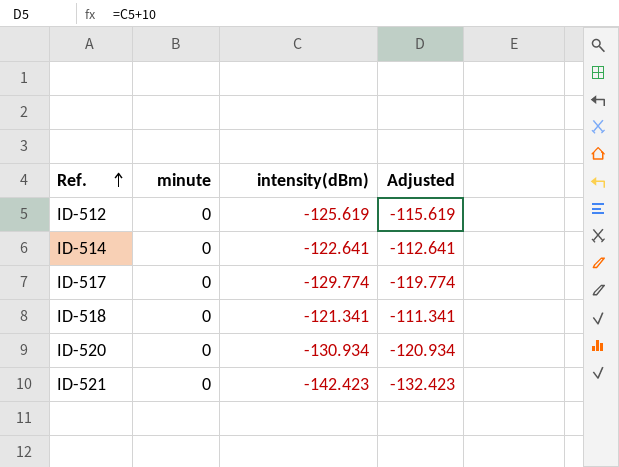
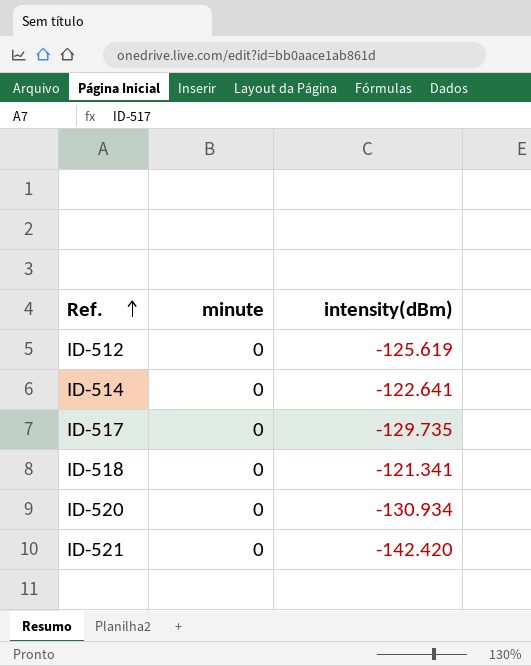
column Adjusted | formula: [intensity(dBm)] + 10 -> none
ID-517 | intensity(dBm): -129.774 -> -129.735
ID-521 | intensity(dBm): -142.423 -> -142.420

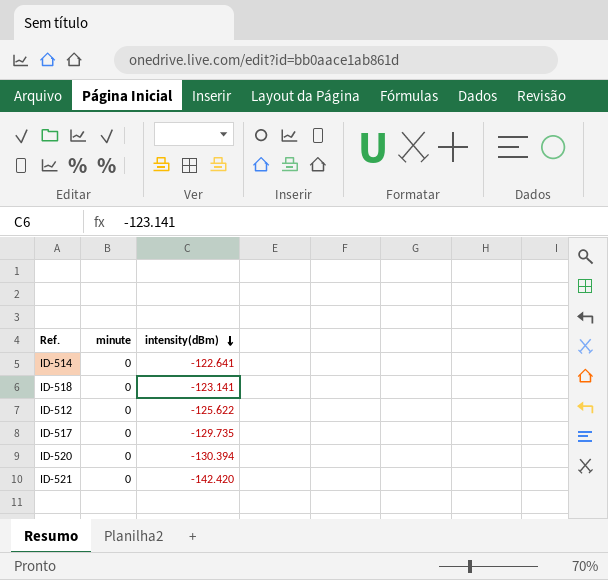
row order: Ref. ascending -> intensity(dBm) descending
ID-518 | intensity(dBm): -121.341 -> -123.141
ID-512 | intensity(dBm): -125.619 -> -125.622
ID-520 | intensity(dBm): -130.934 -> -130.394

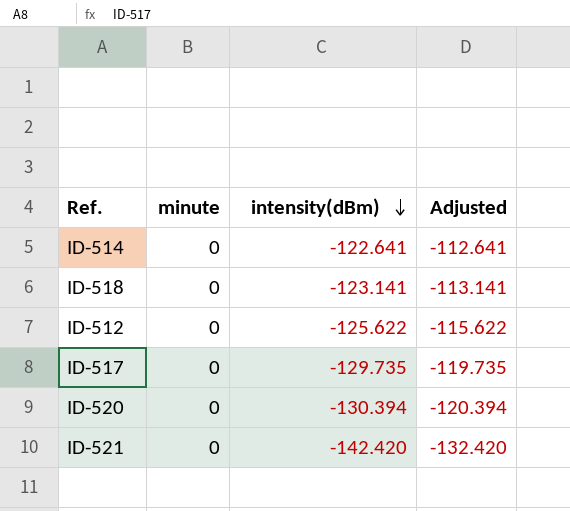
column Adjusted | formula: none -> [intensity(dBm)] + 10

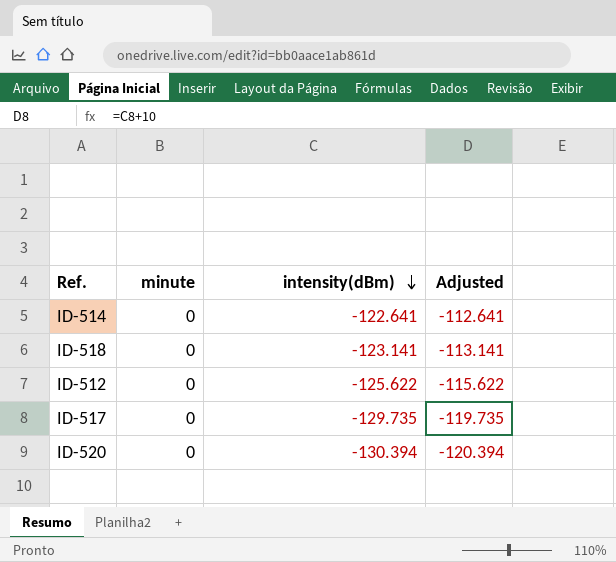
row ID-521: 0 | -142.420 | -132.420 -> none

